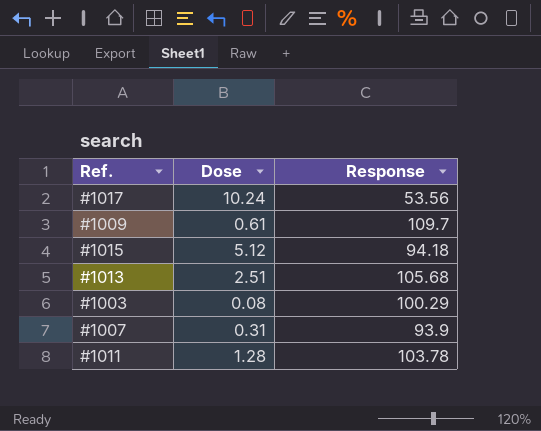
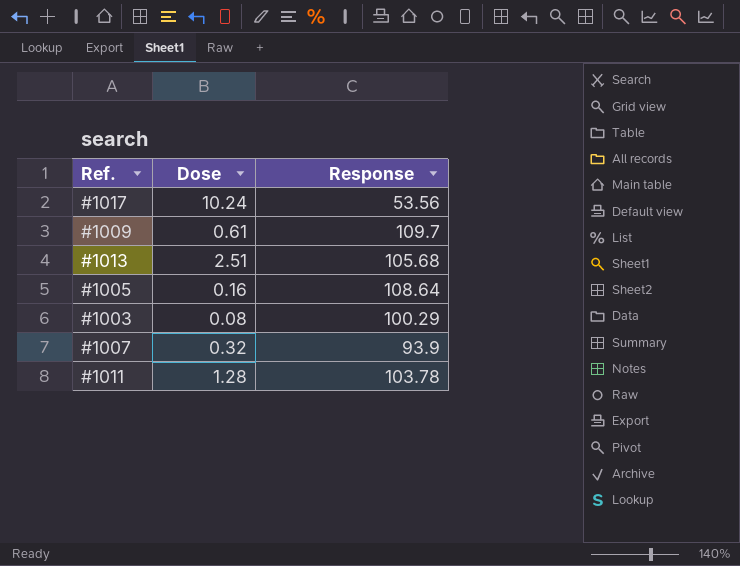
row #1015: 5.12 | 94.18 -> none
row #1005: none -> 0.16 | 108.64
#1007 | Dose: 0.31 -> 0.32

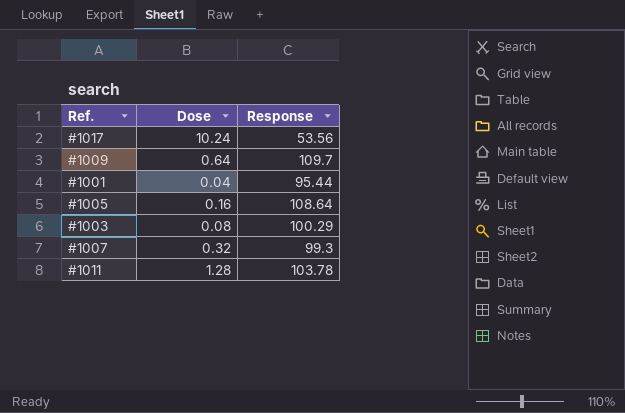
row #1013: 2.51 | 105.68 -> none
#1009 | Dose: 0.61 -> 0.64
row #1001: none -> 0.04 | 95.44
#1007 | Response: 93.9 -> 99.3

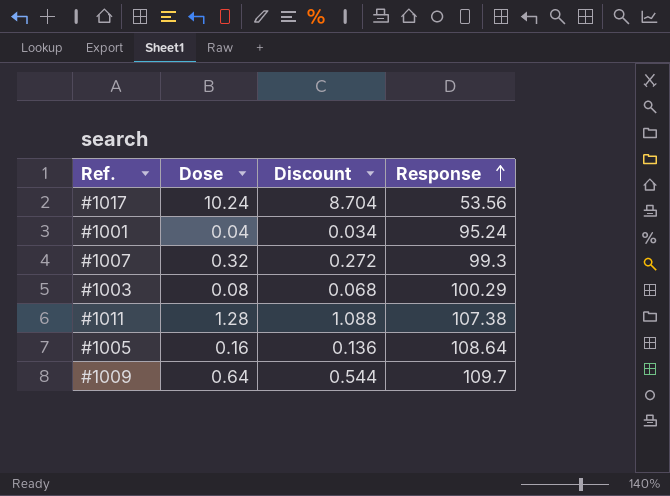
row order: none -> Response ascending
column Discount | formula: none -> [Dose] * 0.85
#1001 | Response: 95.44 -> 95.24
#1011 | Response: 103.78 -> 107.38

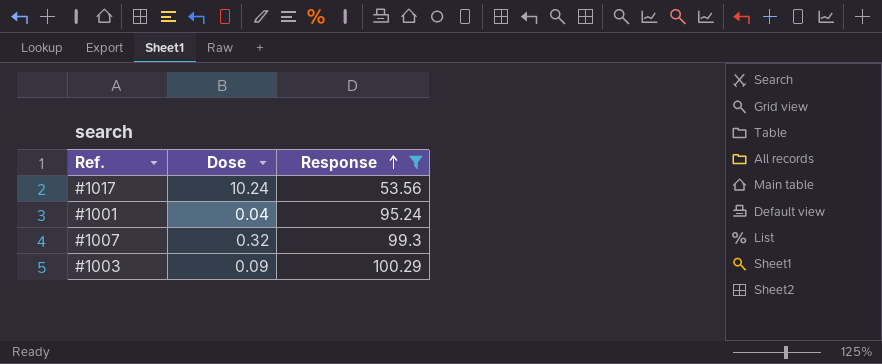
filter: none -> Response <= 100.29
column Discount | formula: [Dose] * 0.85 -> none
#1003 | Dose: 0.08 -> 0.09

